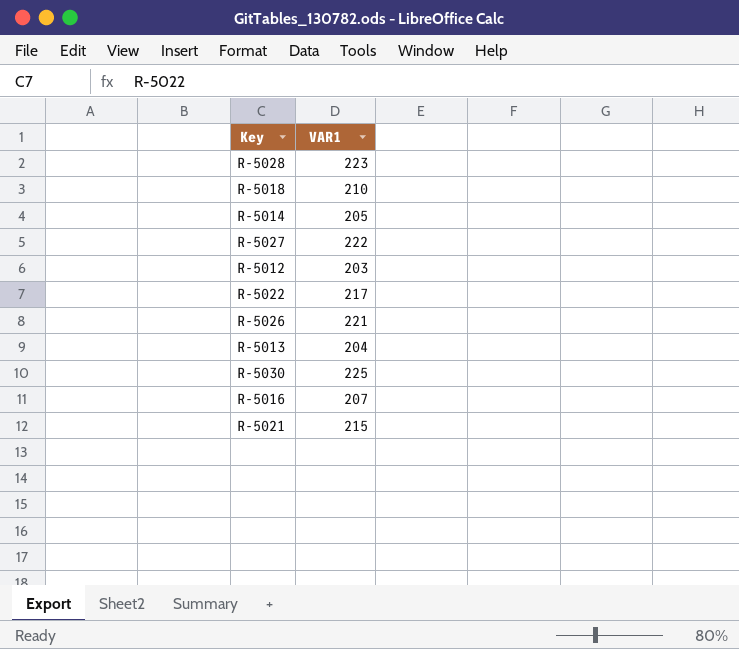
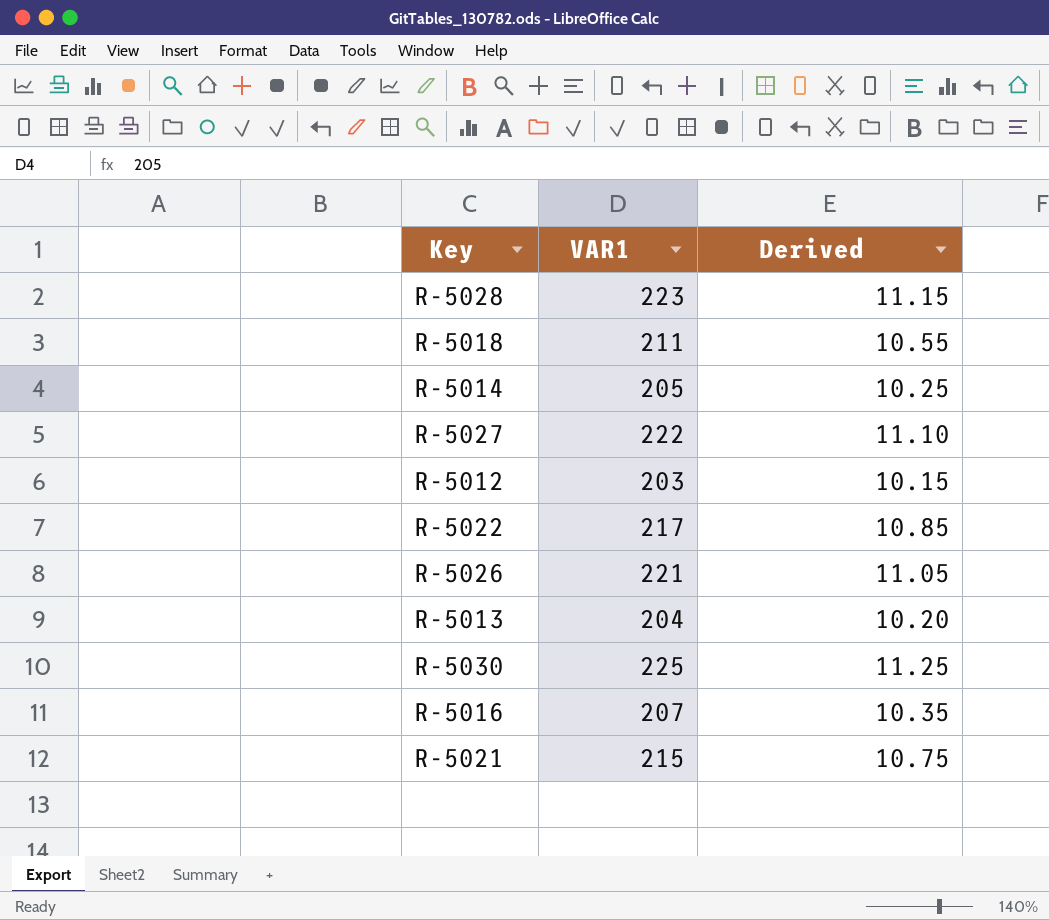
column Derived | formula: none -> [VAR1] * 0.05
R-5018 | VAR1: 210 -> 211

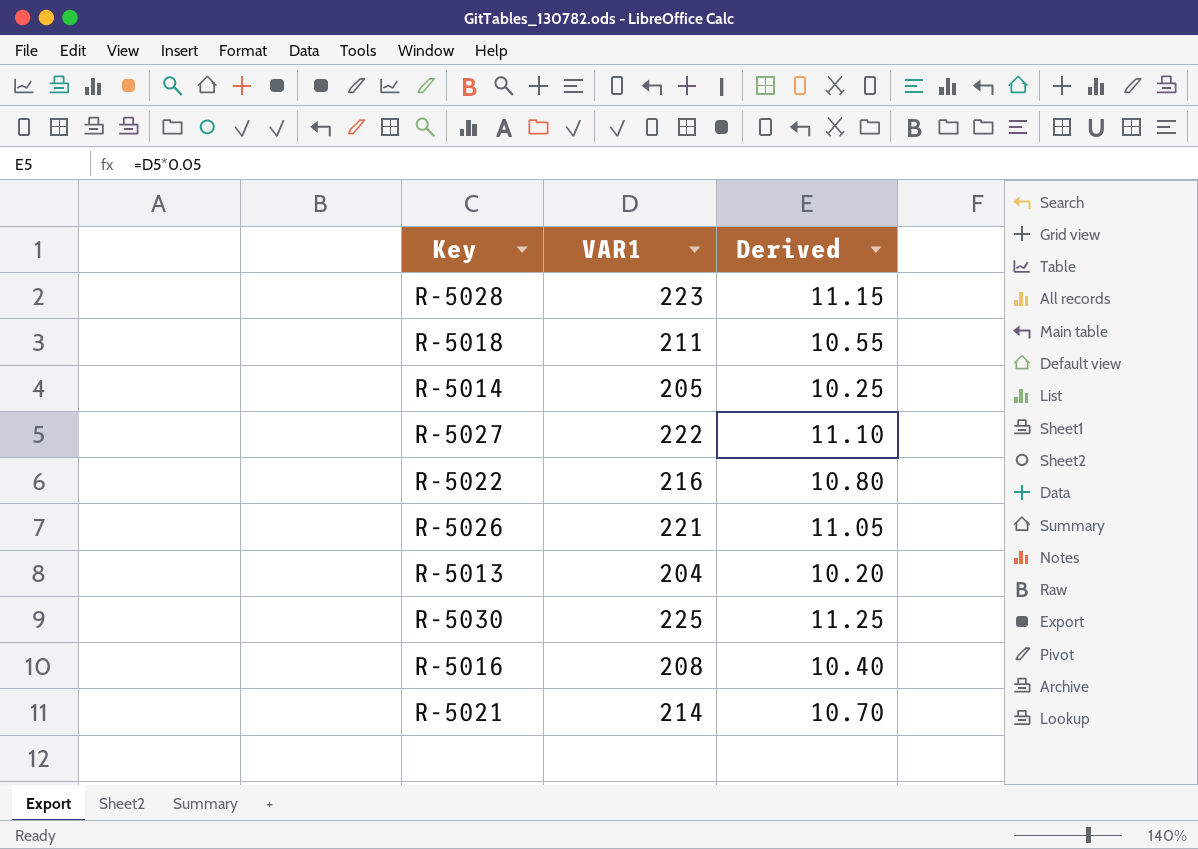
row R-5012: 203 | 10.15 -> none
R-5022 | VAR1: 217 -> 216
R-5022 | Derived: 10.85 -> 10.80
R-5016 | VAR1: 207 -> 208
R-5016 | Derived: 10.35 -> 10.40
R-5021 | VAR1: 215 -> 214
R-5021 | Derived: 10.75 -> 10.70

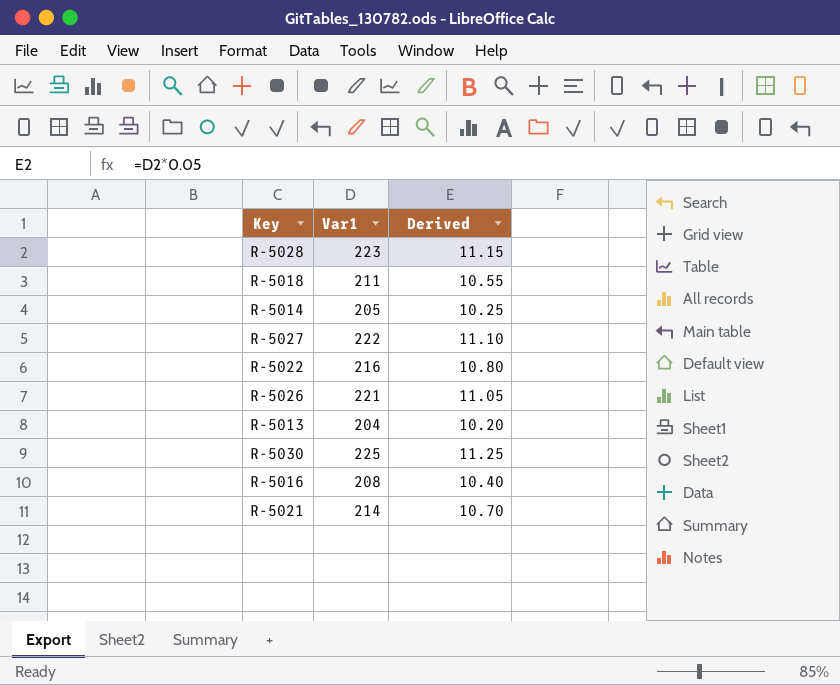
column name: VAR1 -> Var1

